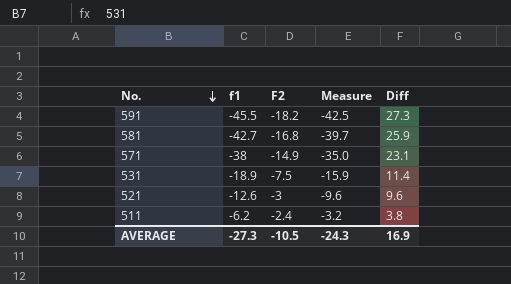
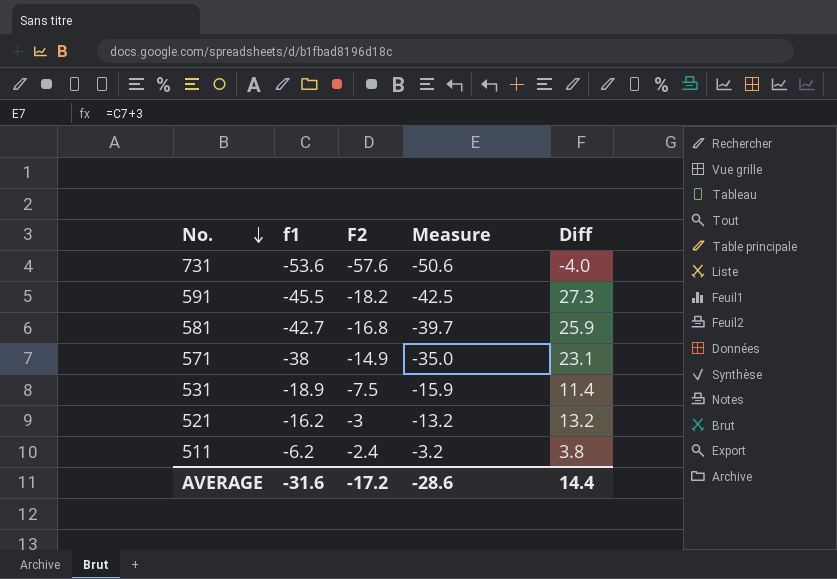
row 731: none -> -53.6 | -57.6 | -50.6 | -4.0
521 | f1: -12.6 -> -16.2
521 | Measure: -9.6 -> -13.2
521 | Diff: 9.6 -> 13.2
AVERAGE | f1: -27.3 -> -31.6
AVERAGE | F2: -10.5 -> -17.2
AVERAGE | Measure: -24.3 -> -28.6
AVERAGE | Diff: 16.9 -> 14.4

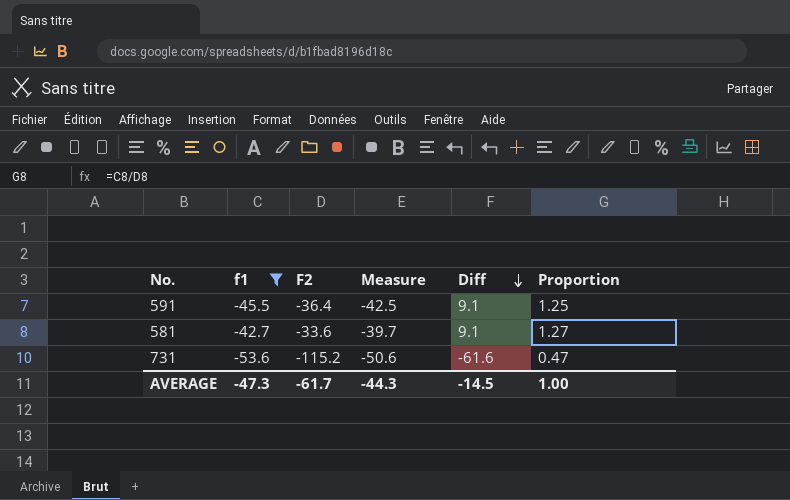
filter: none -> f1 <= -42.7
row order: No. descending -> Diff descending
column Proportion | formula: none -> [f1] / [F2]
591 | F2: -18.2 -> -36.4
591 | Diff: 27.3 -> 9.1
581 | F2: -16.8 -> -33.6
581 | Diff: 25.9 -> 9.1
731 | F2: -57.6 -> -115.2
731 | Diff: -4.0 -> -61.6
AVERAGE | f1: -31.6 -> -47.3
AVERAGE | F2: -17.2 -> -61.7
AVERAGE | Measure: -28.6 -> -44.3
AVERAGE | Diff: 14.4 -> -14.5

